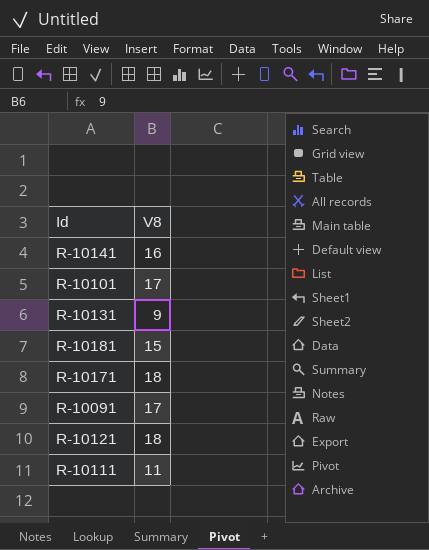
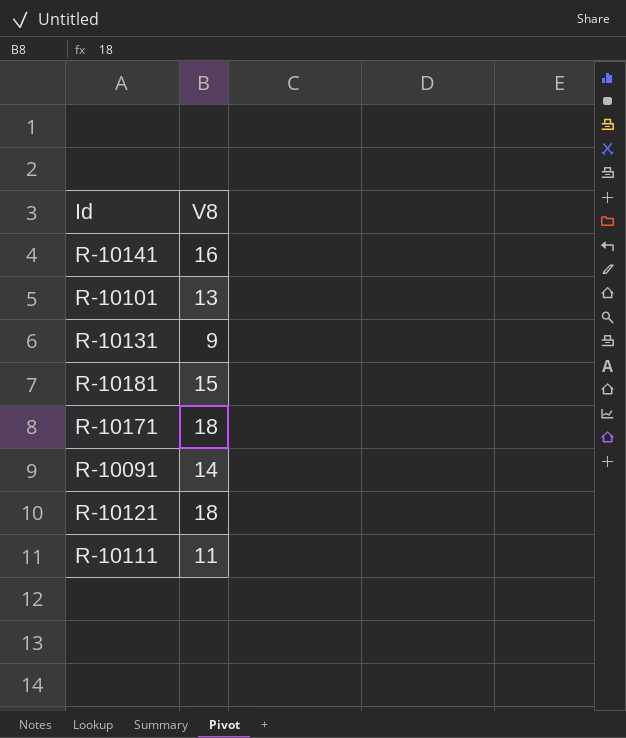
R-10101 | V8: 17 -> 13
R-10091 | V8: 17 -> 14

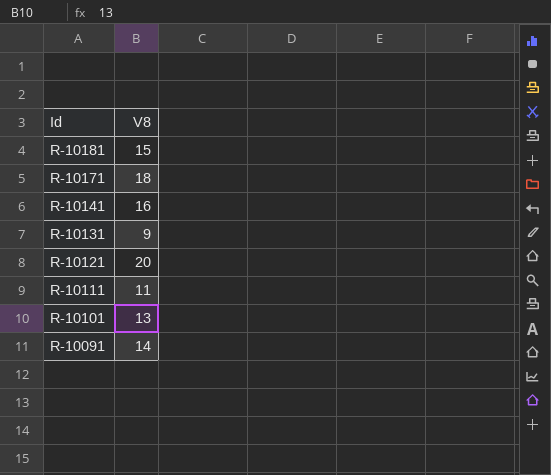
row order: none -> Id descending
R-10121 | V8: 18 -> 20

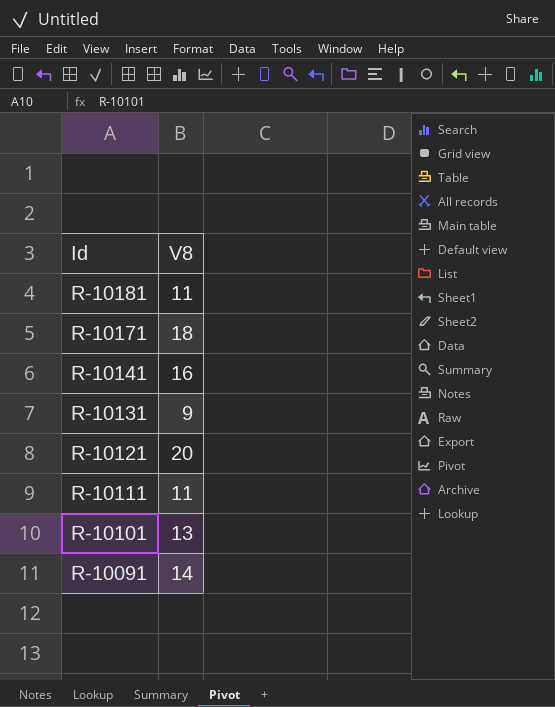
R-10181 | V8: 15 -> 11

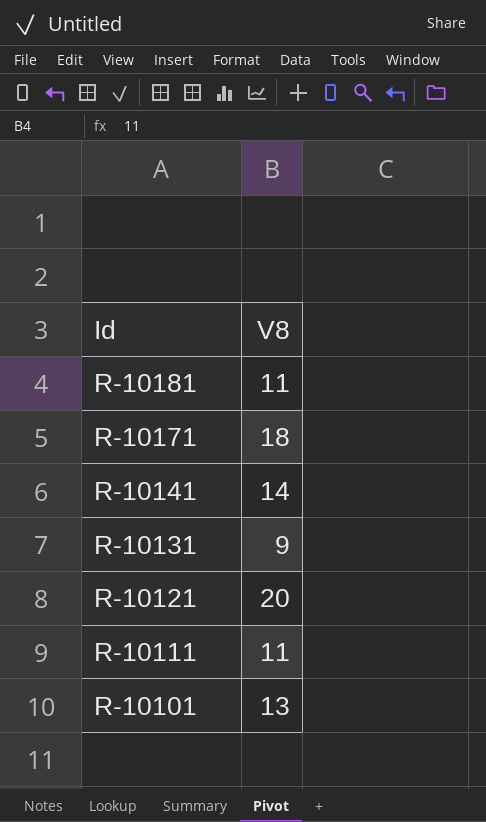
row R-10091: 14 -> none
R-10141 | V8: 16 -> 14

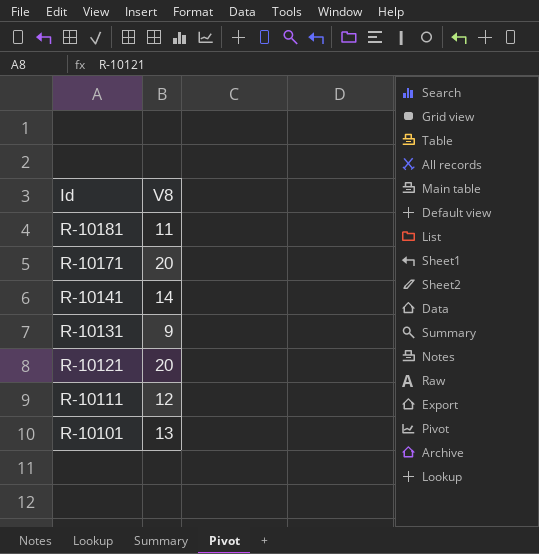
R-10171 | V8: 18 -> 20
R-10111 | V8: 11 -> 12

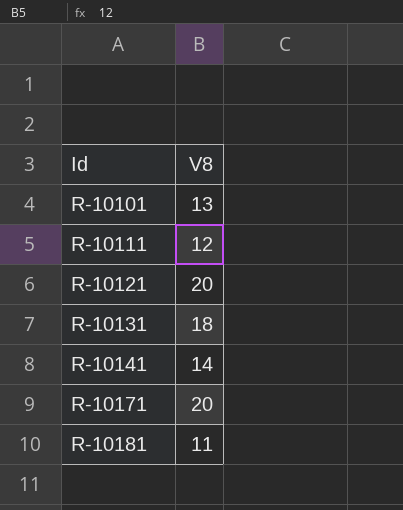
row order: Id descending -> Id ascending
R-10131 | V8: 9 -> 18

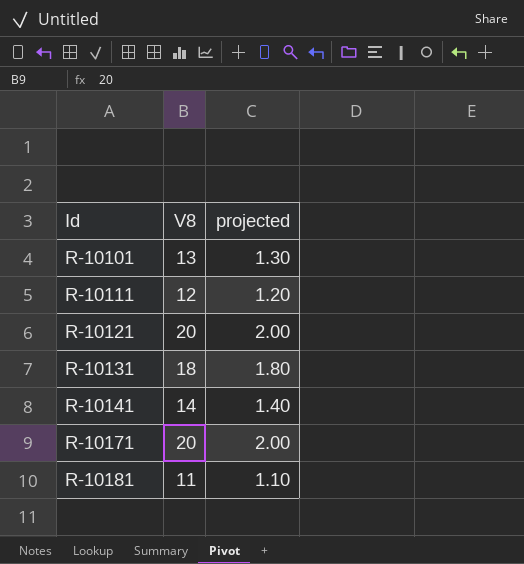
column projected | formula: none -> [V8] * 0.1

